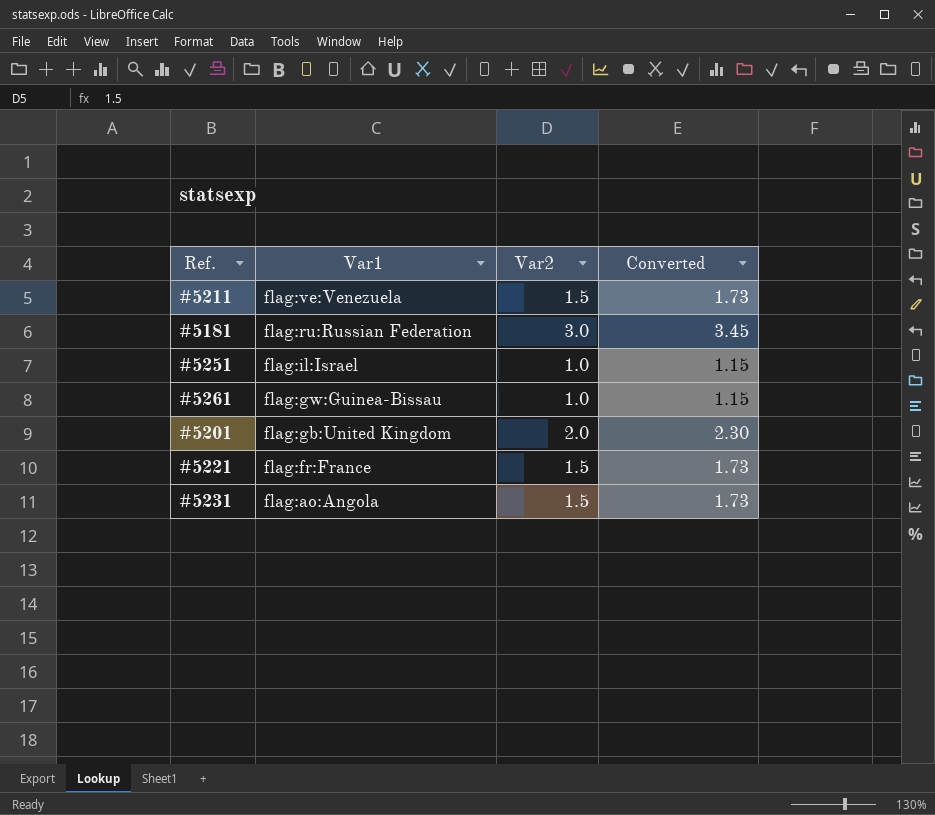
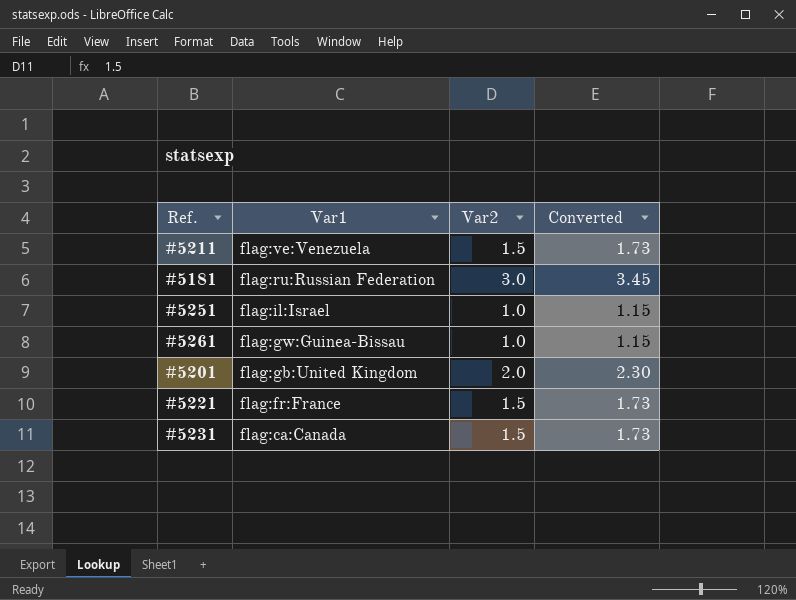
#5231 | Var1: flag:ao:Angola -> flag:ca:Canada

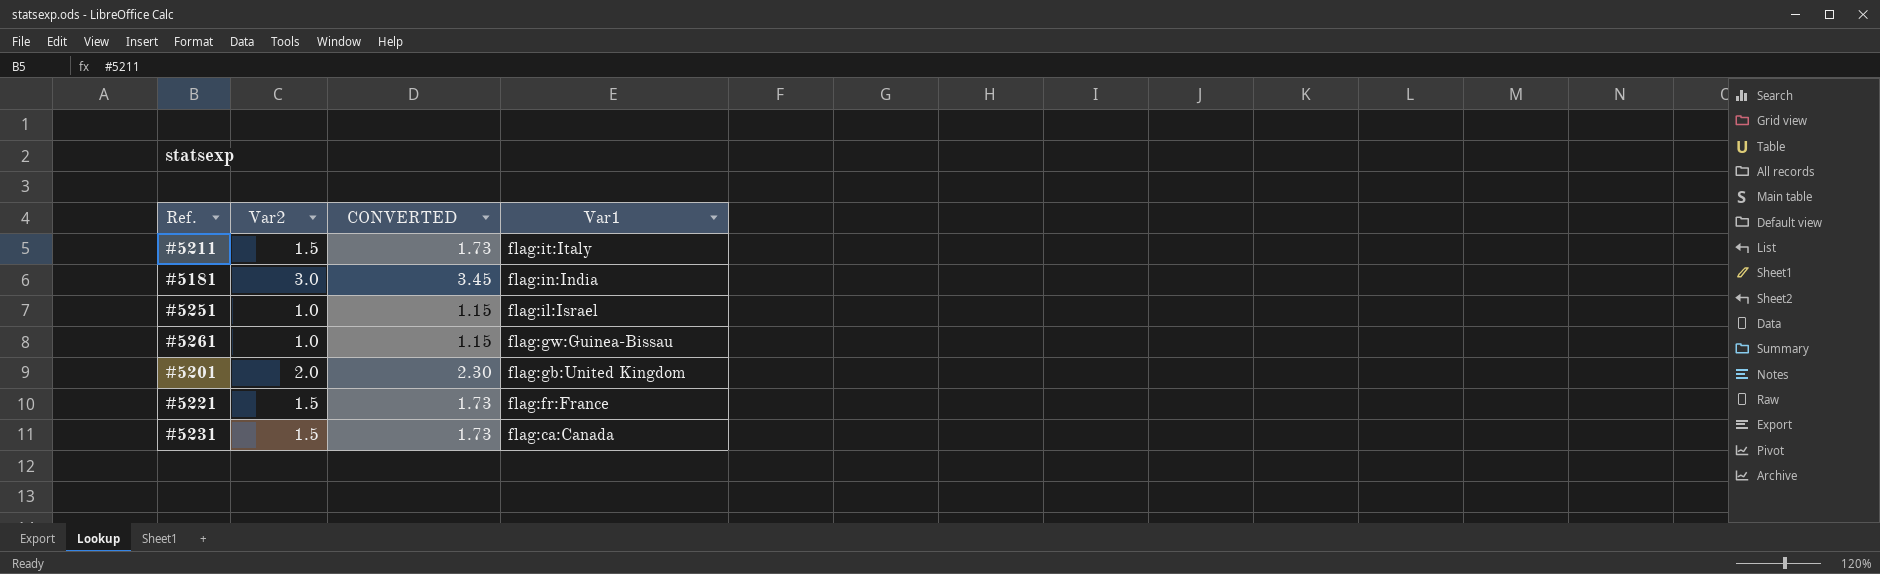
column name: Converted -> CONVERTED
column Var1 | position: 2 -> 4
#5211 | Var1: flag:ve:Venezuela -> flag:it:Italy
#5181 | Var1: flag:ru:Russian Federation -> flag:in:India

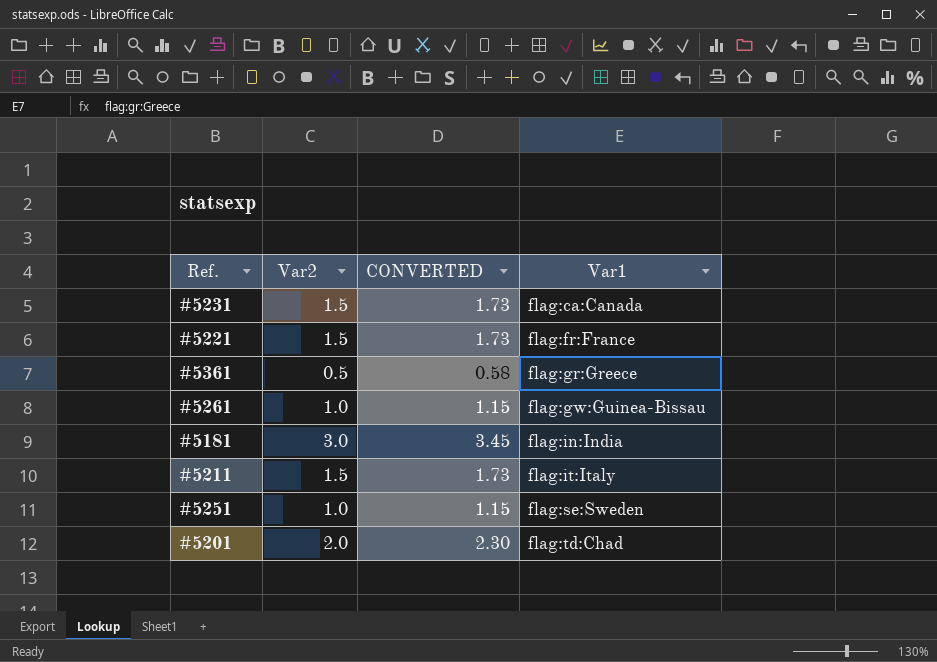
row order: Var1 descending -> Var1 ascending
row #5361: none -> 0.5 | 0.58 | flag:gr:Greece
#5251 | Var1: flag:il:Israel -> flag:se:Sweden
#5201 | Var1: flag:gb:United Kingdom -> flag:td:Chad

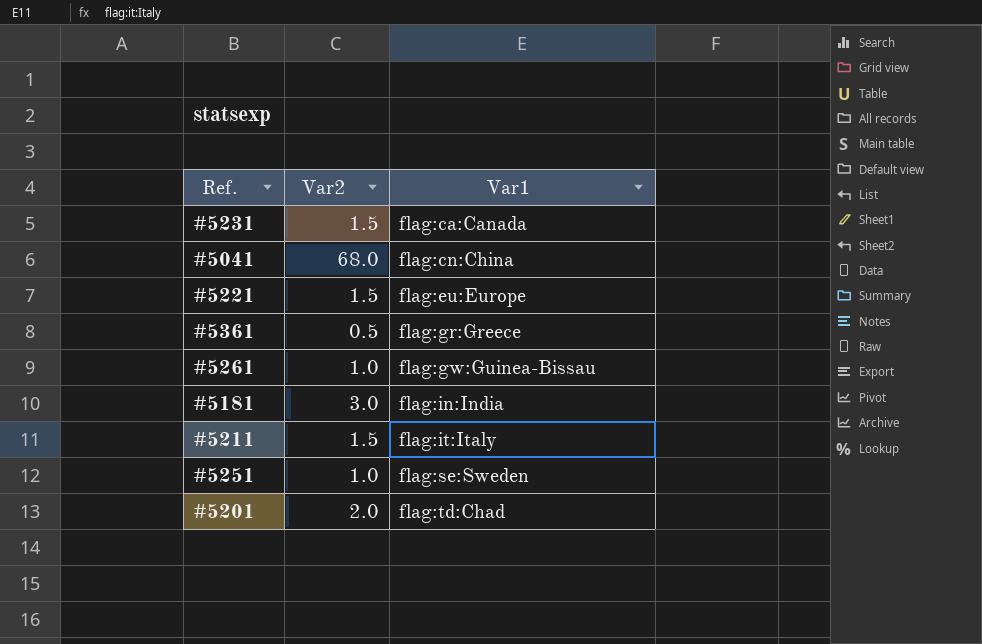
column CONVERTED | formula: [Var2] * 1.15 -> none
row #5041: none -> 68.0 | flag:cn:China
#5221 | Var1: flag:fr:France -> flag:eu:Europe

